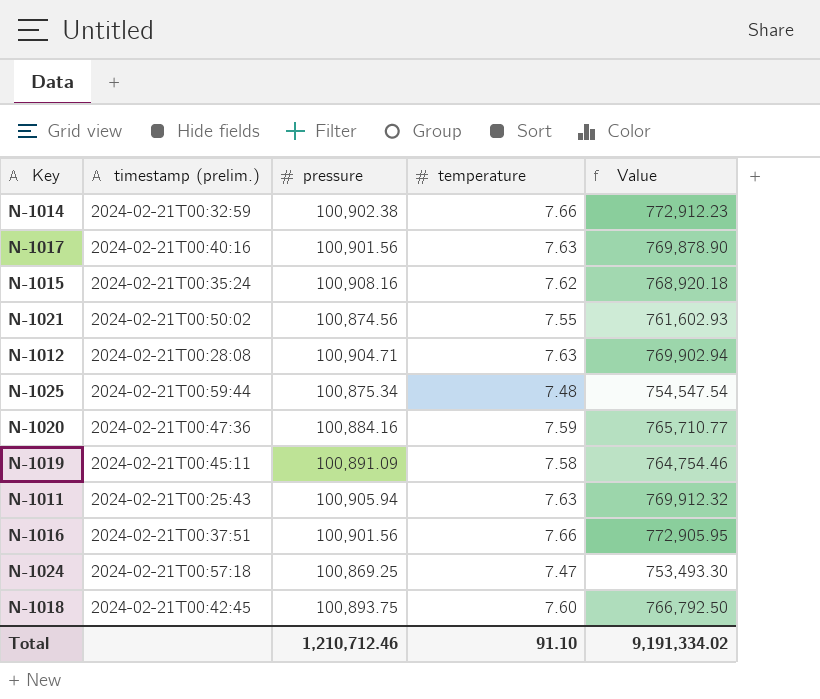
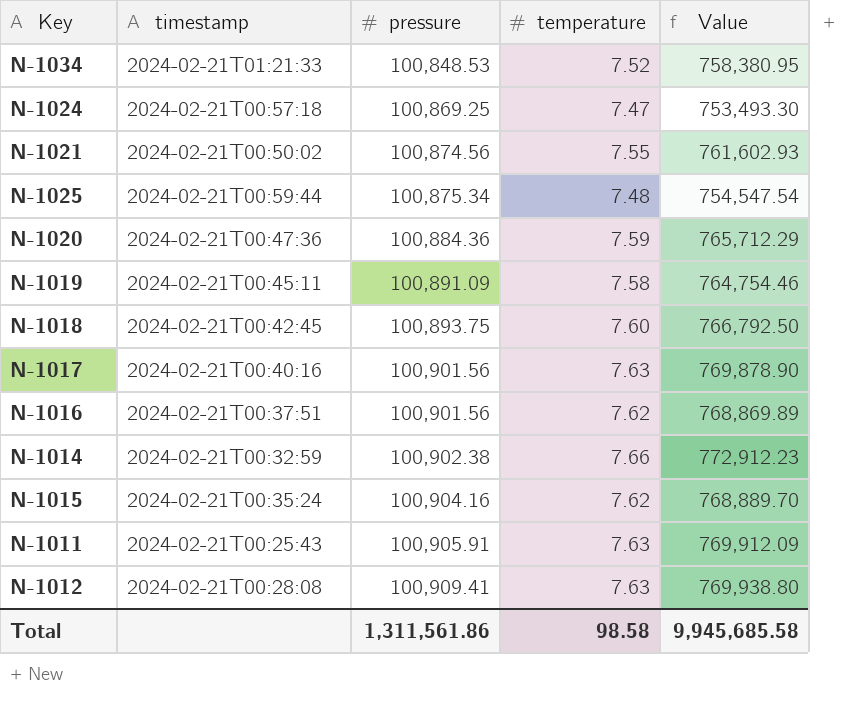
row order: none -> pressure ascending
column name: timestamp (prelim.) -> timestamp
row N-1034: none -> 2024-02-21T01:21:33 | 100,848.53 | 7.52 | 758,380.95
N-1020 | pressure: 100,884.16 -> 100,884.36
N-1020 | Value: 765,710.77 -> 765,712.29
N-1016 | temperature: 7.66 -> 7.62
N-1016 | Value: 772,905.95 -> 768,869.89
N-1015 | pressure: 100,908.16 -> 100,904.16
N-1015 | Value: 768,920.18 -> 768,889.70
N-1011 | pressure: 100,905.94 -> 100,905.91
N-1011 | Value: 769,912.32 -> 769,912.09
N-1012 | pressure: 100,904.71 -> 100,909.41
N-1012 | Value: 769,902.94 -> 769,938.80
Total | pressure: 1,210,712.46 -> 1,311,561.86
Total | temperature: 91.10 -> 98.58
Total | Value: 9,191,334.02 -> 9,945,685.58

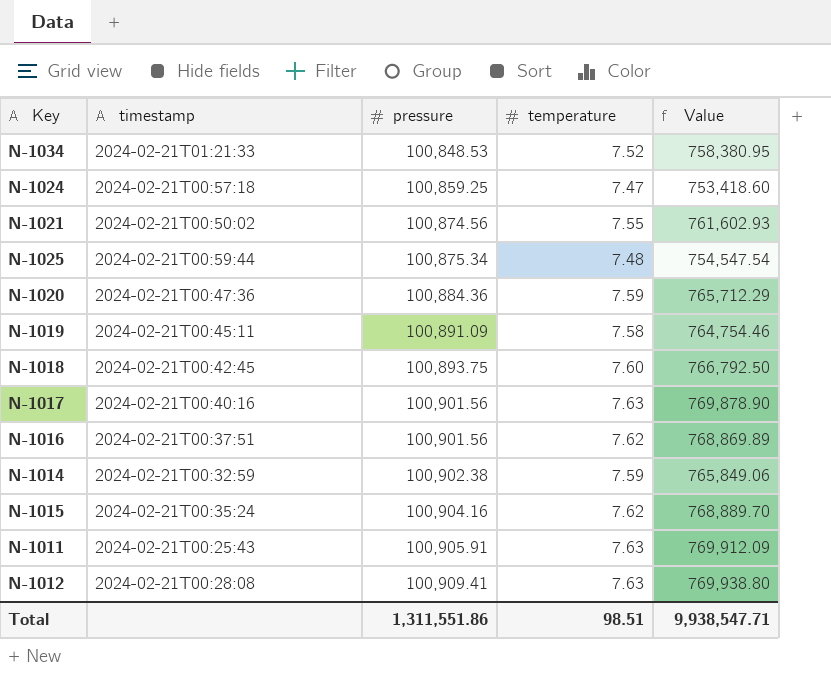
N-1024 | pressure: 100,869.25 -> 100,859.25
N-1024 | Value: 753,493.30 -> 753,418.60
N-1014 | temperature: 7.66 -> 7.59
N-1014 | Value: 772,912.23 -> 765,849.06
Total | pressure: 1,311,561.86 -> 1,311,551.86
Total | temperature: 98.58 -> 98.51
Total | Value: 9,945,685.58 -> 9,938,547.71

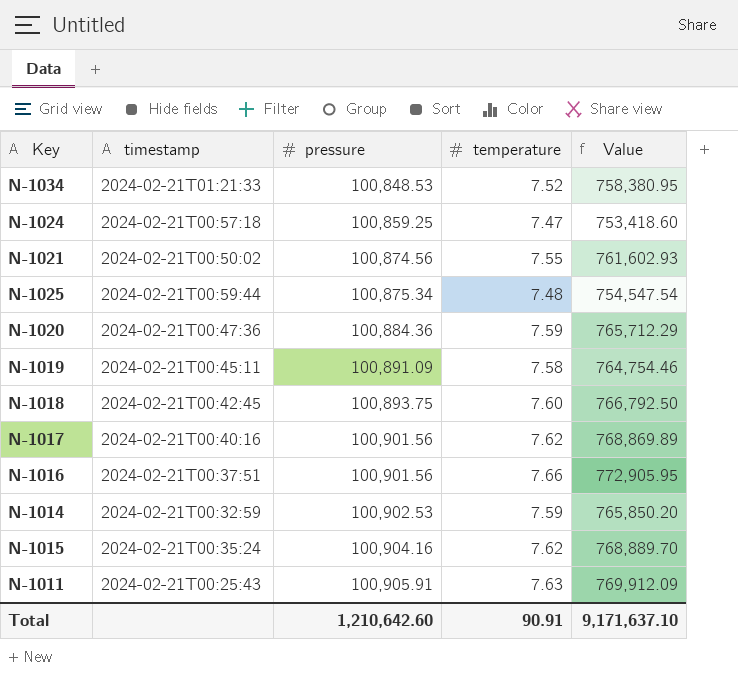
row N-1012: 2024-02-21T00:28:08 | 100,909.41 | 7.63 | 769,938.80 -> none
N-1017 | temperature: 7.63 -> 7.62
N-1017 | Value: 769,878.90 -> 768,869.89
N-1016 | temperature: 7.62 -> 7.66
N-1016 | Value: 768,869.89 -> 772,905.95
N-1014 | pressure: 100,902.38 -> 100,902.53
N-1014 | Value: 765,849.06 -> 765,850.20
Total | pressure: 1,311,551.86 -> 1,210,642.60
Total | temperature: 98.51 -> 90.91
Total | Value: 9,938,547.71 -> 9,171,637.10

